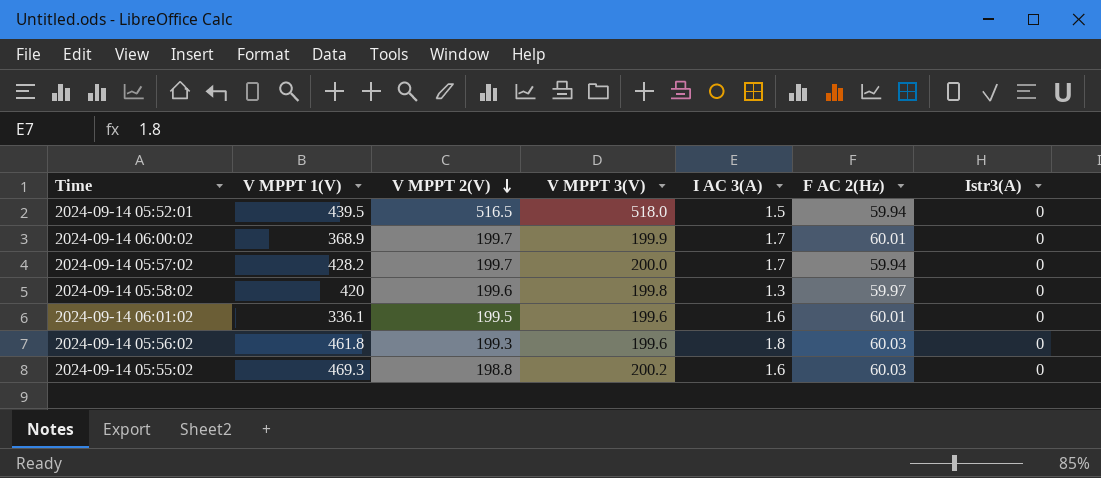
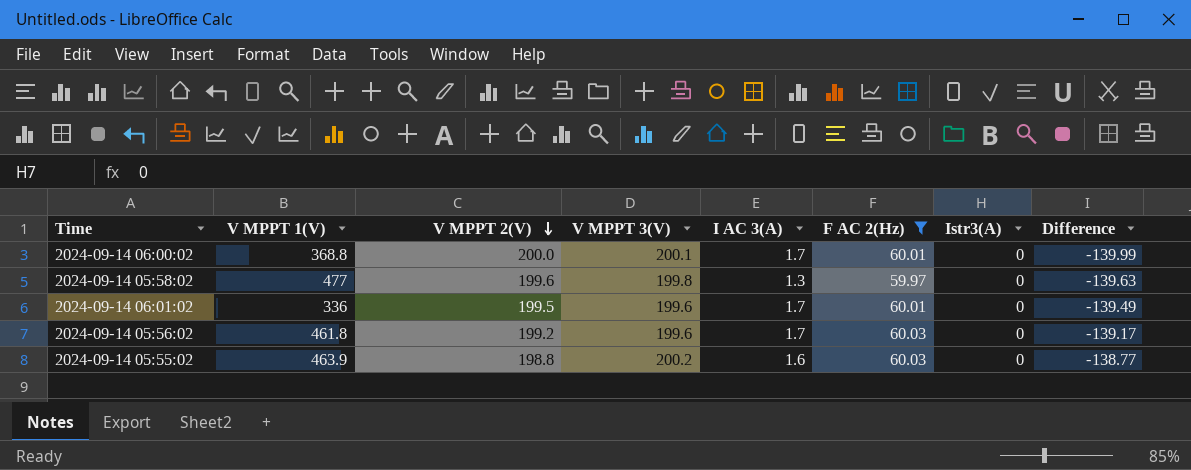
filter: none -> F AC 2(Hz) != 59.94
column Difference | formula: none -> [F AC 2(Hz)] - [V MPPT 2(V)]
2024-09-14 06:00:02 | V MPPT 1(V): 368.9 -> 368.8
2024-09-14 06:00:02 | V MPPT 2(V): 199.7 -> 200.0
2024-09-14 06:00:02 | V MPPT 3(V): 199.9 -> 200.1
2024-09-14 05:58:02 | V MPPT 1(V): 420 -> 477
2024-09-14 06:01:02 | V MPPT 1(V): 336.1 -> 336
2024-09-14 06:01:02 | I AC 3(A): 1.6 -> 1.7
2024-09-14 05:56:02 | V MPPT 2(V): 199.3 -> 199.2
2024-09-14 05:56:02 | I AC 3(A): 1.8 -> 1.7
2024-09-14 05:55:02 | V MPPT 1(V): 469.3 -> 463.9

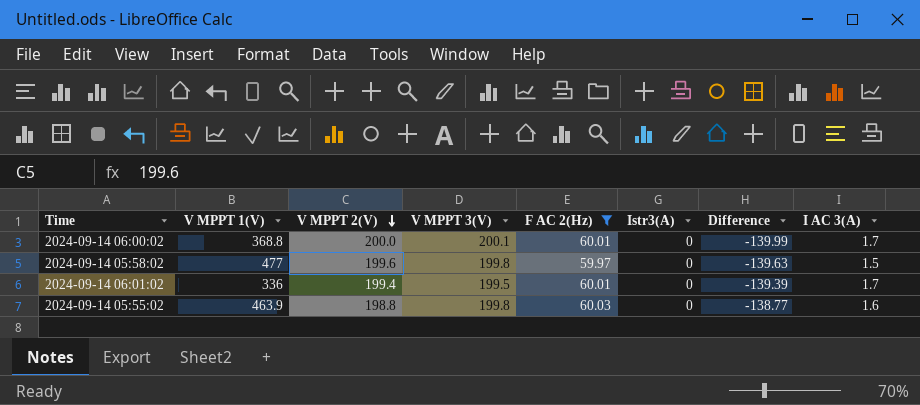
column I AC 3(A) | position: 5 -> 8
row 2024-09-14 05:56:02: 461.8 | 199.2 | 199.6 | 1.7 | 60.03 | 0 | -139.17 -> none
2024-09-14 05:58:02 | I AC 3(A): 1.3 -> 1.5
2024-09-14 06:01:02 | V MPPT 2(V): 199.5 -> 199.4
2024-09-14 06:01:02 | V MPPT 3(V): 199.6 -> 199.5
2024-09-14 06:01:02 | Difference: -139.49 -> -139.39
2024-09-14 05:55:02 | V MPPT 3(V): 200.2 -> 199.8

